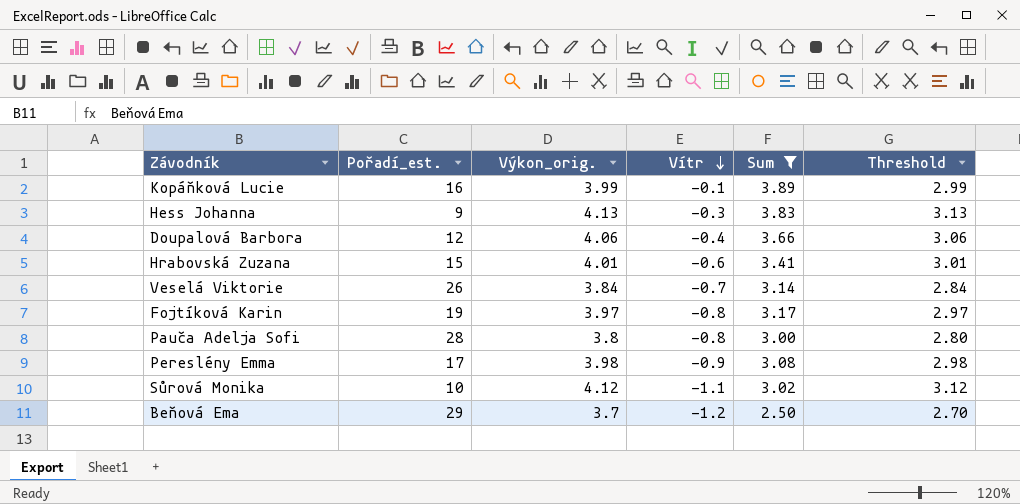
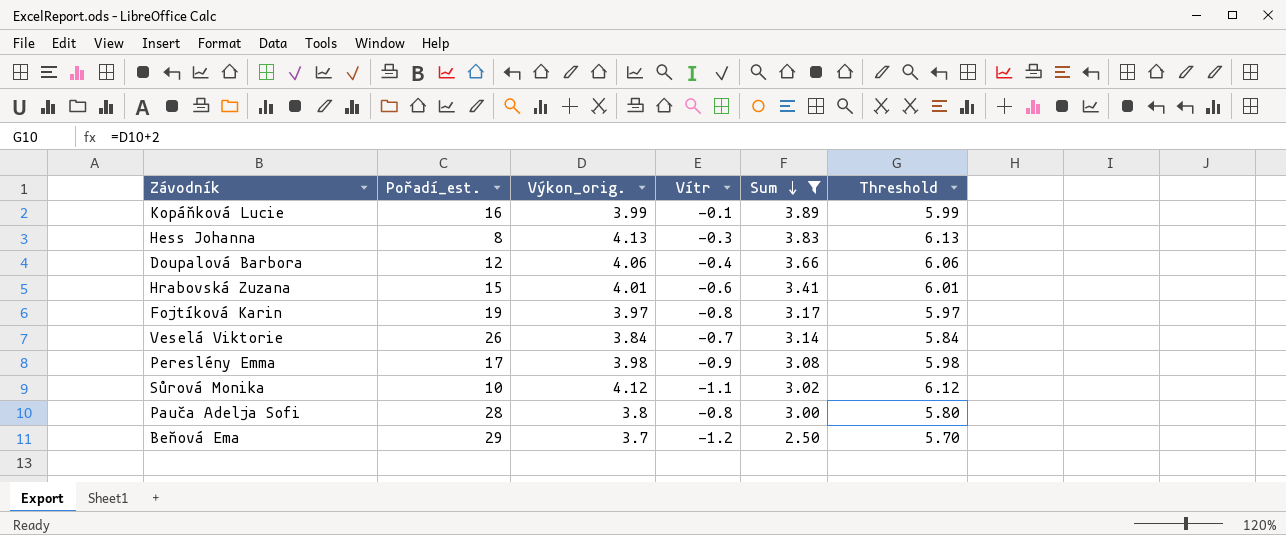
row order: Vítr descending -> Sum descending
column Threshold | formula: [Výkon_orig.] - 1 -> [Výkon_orig.] + 2
Hess Johanna | Pořadí_est.: 9 -> 8

